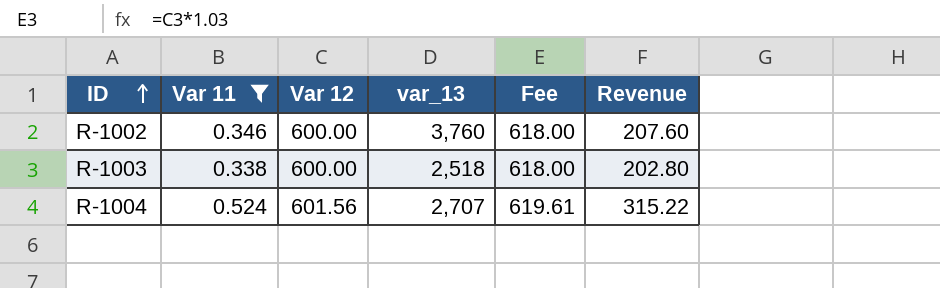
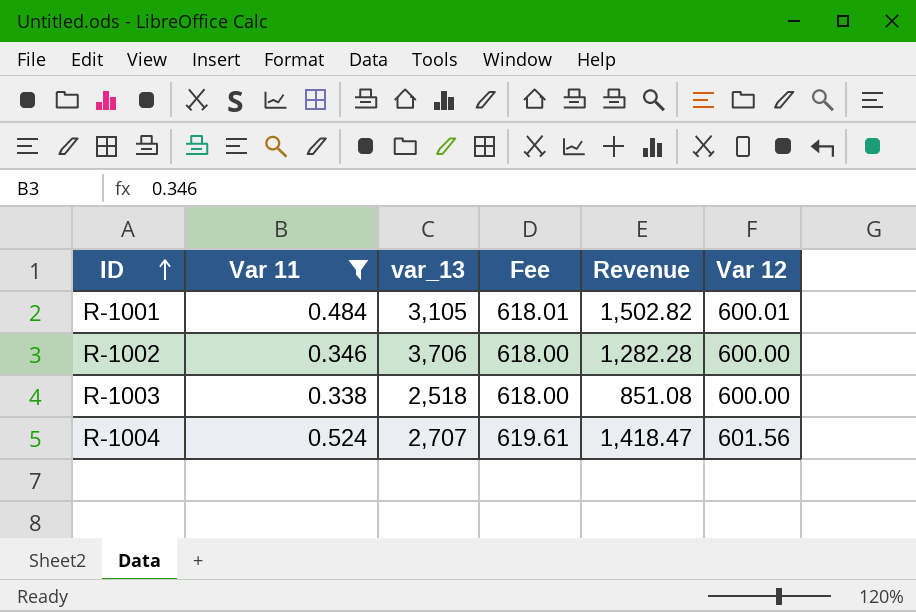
column Revenue | formula: [Var 11] * [Var 12] -> [Var 11] * [var_13]
column Var 12 | position: 3 -> 6
row R-1001: none -> 0.484 | 3,105 | 618.01 | 1,502.82 | 600.01
R-1002 | var_13: 3,760 -> 3,706

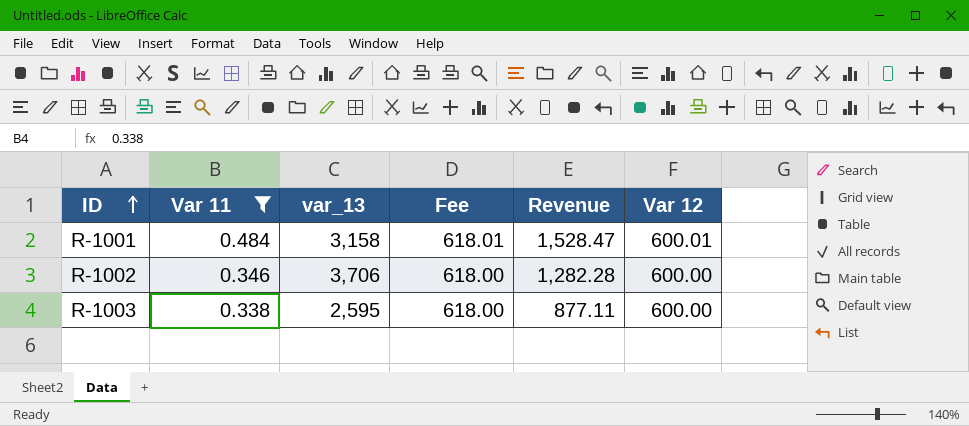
row R-1004: 0.524 | 2,707 | 619.61 | 1,418.47 | 601.56 -> none
R-1001 | var_13: 3,105 -> 3,158
R-1001 | Revenue: 1,502.82 -> 1,528.47
R-1003 | var_13: 2,518 -> 2,595
R-1003 | Revenue: 851.08 -> 877.11

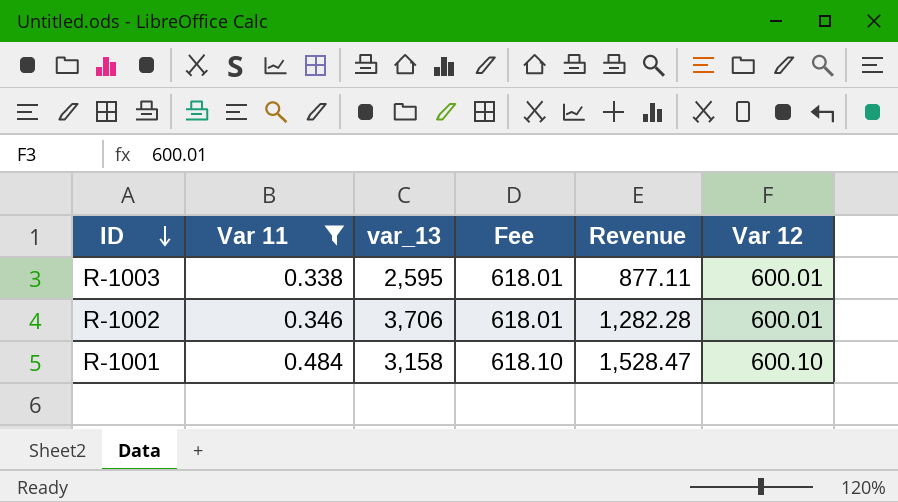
row order: ID ascending -> ID descending
R-1003 | Fee: 618.00 -> 618.01
R-1003 | Var 12: 600.00 -> 600.01
R-1002 | Fee: 618.00 -> 618.01
R-1002 | Var 12: 600.00 -> 600.01
R-1001 | Fee: 618.01 -> 618.10
R-1001 | Var 12: 600.01 -> 600.10

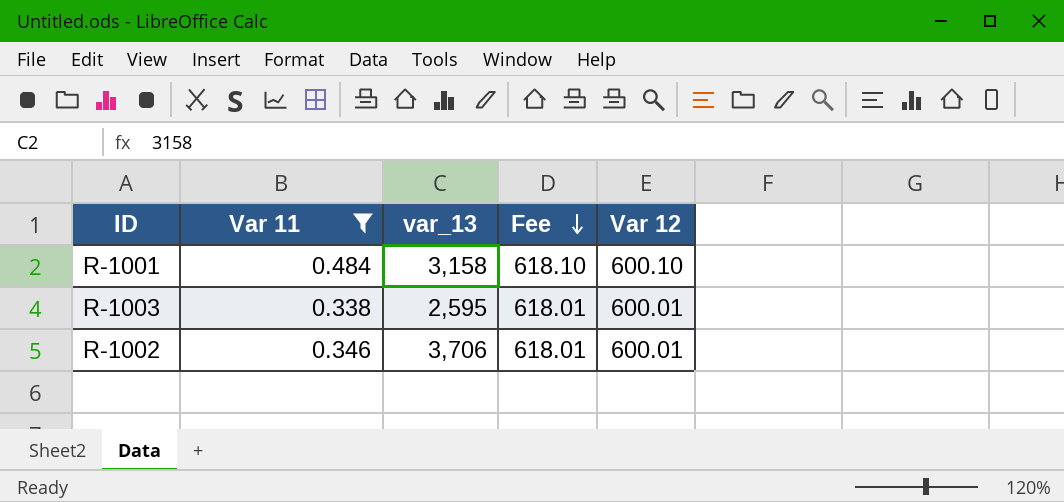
row order: ID descending -> Fee descending
column Revenue | formula: [Var 11] * [var_13] -> none

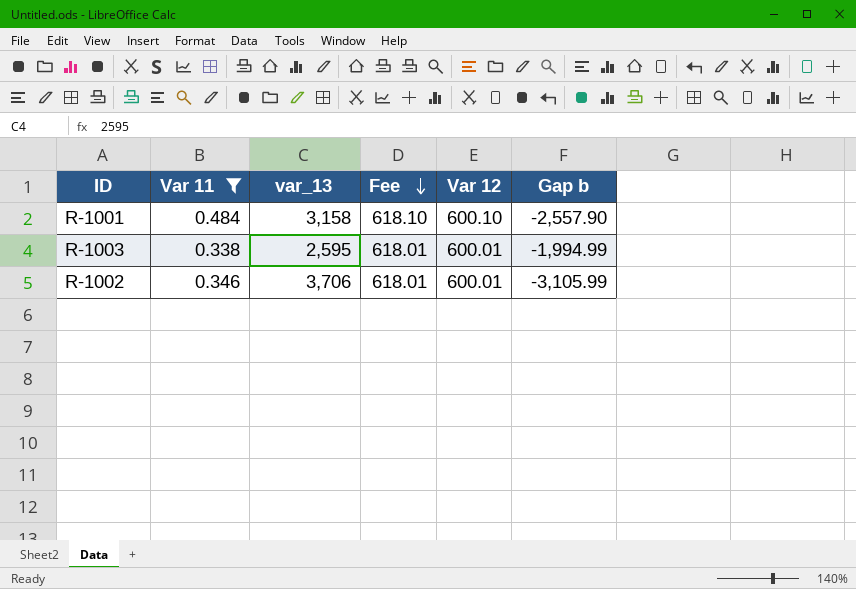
column Gap b | formula: none -> [Var 12] - [var_13]

